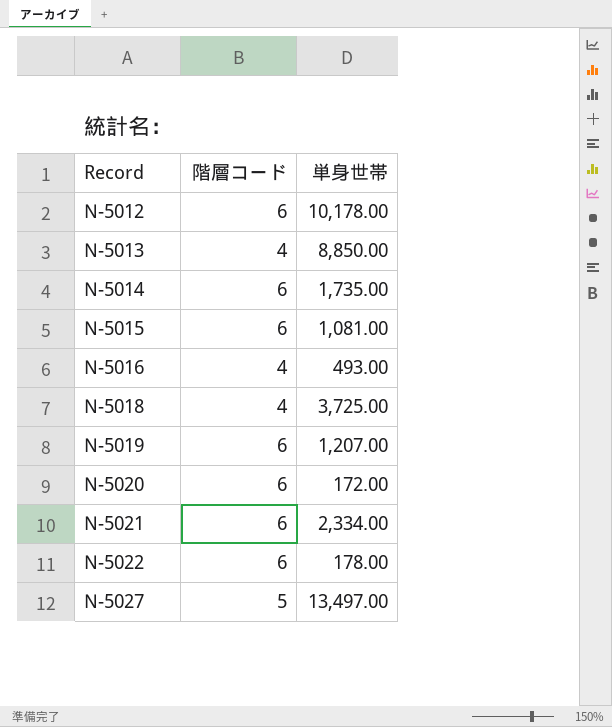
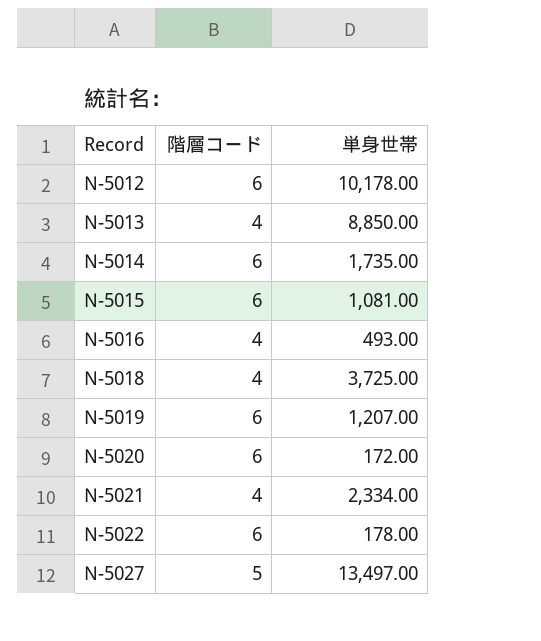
N-5021 | 階層コード: 6 -> 4

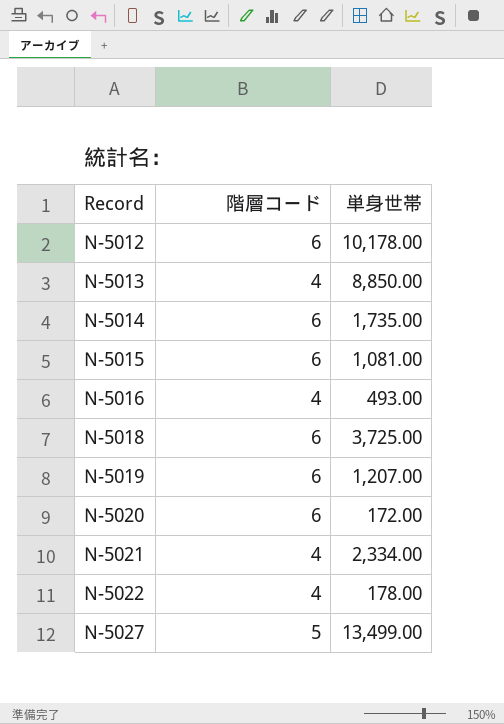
N-5018 | 階層コード: 4 -> 6
N-5022 | 階層コード: 6 -> 4
N-5027 | 単身世帯: 13,497.00 -> 13,499.00

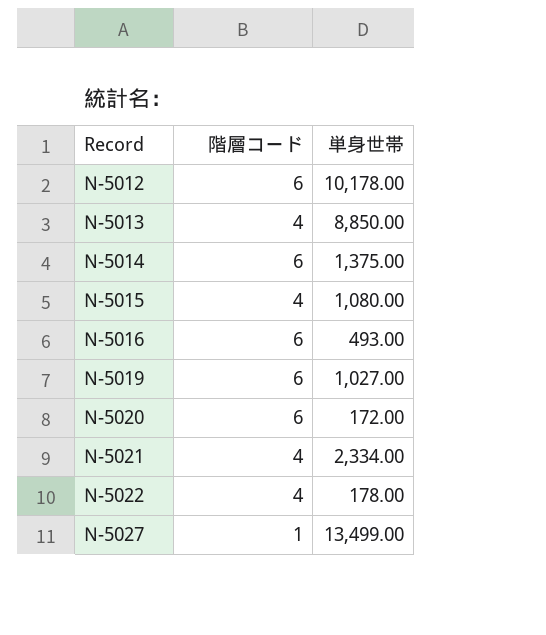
row N-5018: 6 | 3,725.00 -> none
N-5014 | 単身世帯: 1,735.00 -> 1,375.00
N-5015 | 階層コード: 6 -> 4
N-5015 | 単身世帯: 1,081.00 -> 1,080.00
N-5016 | 階層コード: 4 -> 6
N-5019 | 単身世帯: 1,207.00 -> 1,027.00
N-5027 | 階層コード: 5 -> 1

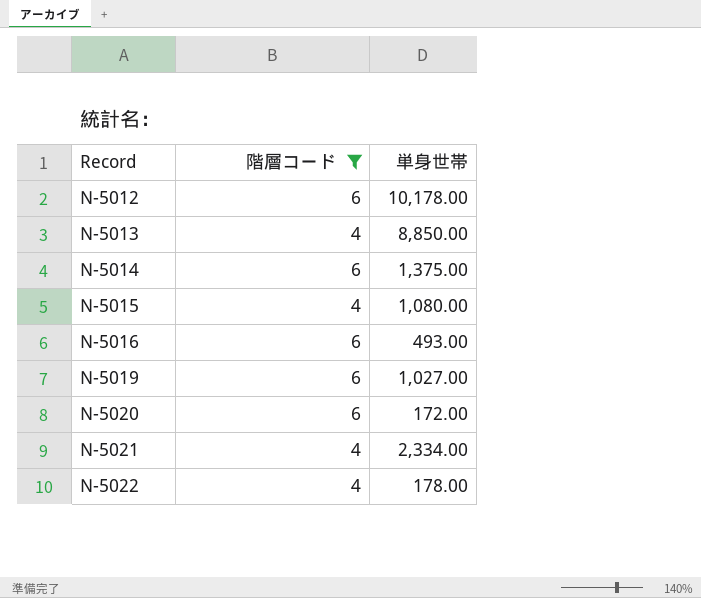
filter: none -> 階層コード != 1

